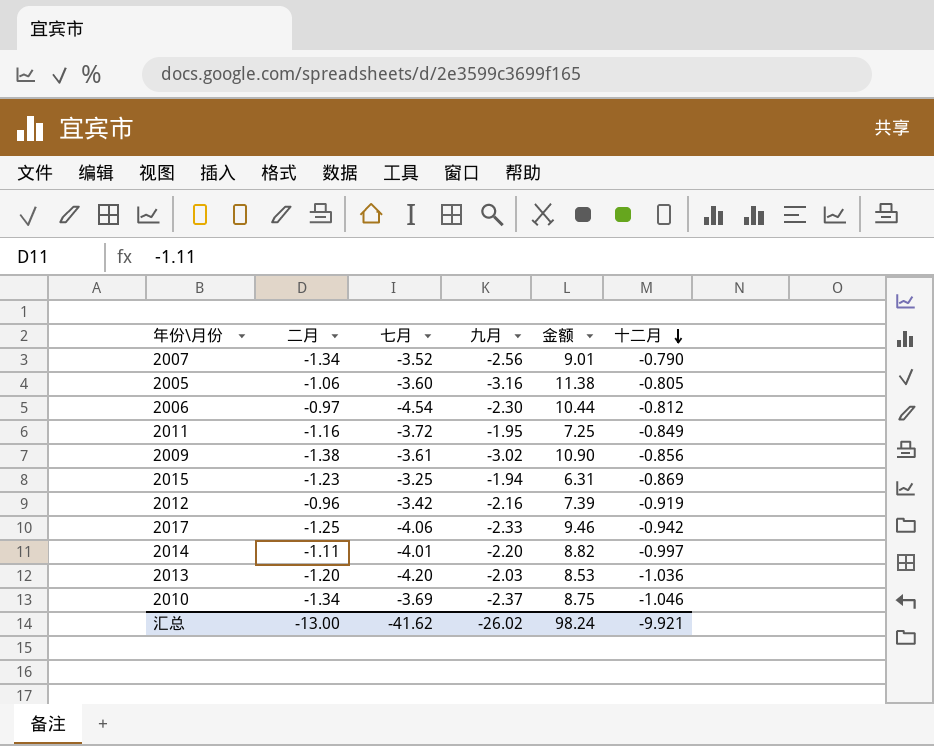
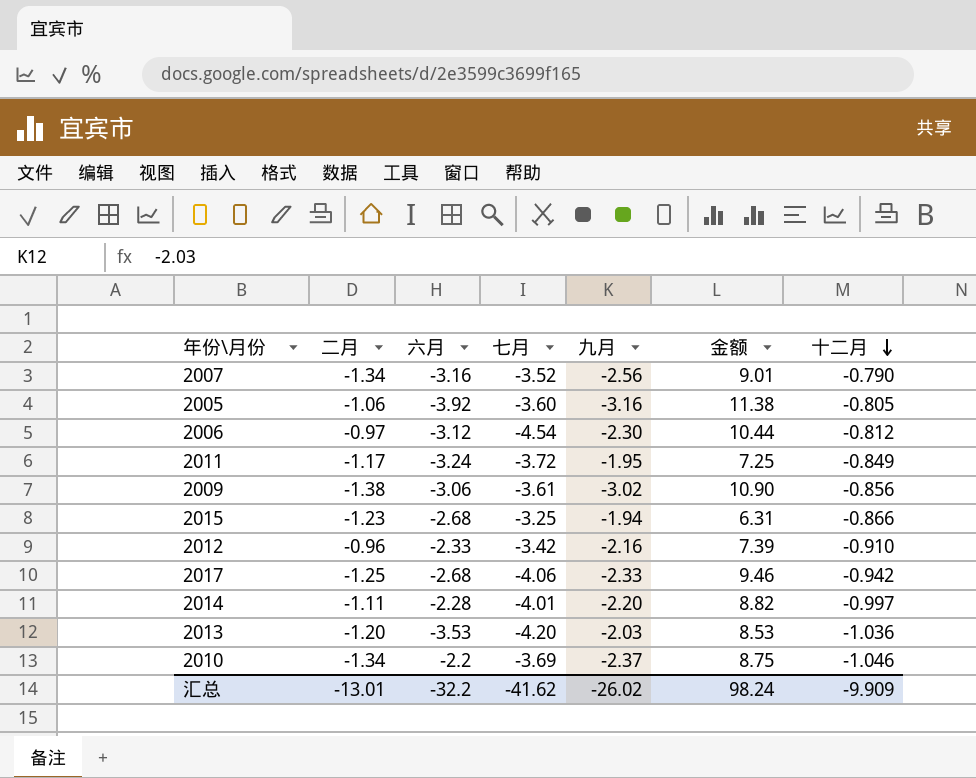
column 六月 | position: none -> 3
2011 | 二月: -1.16 -> -1.17
2015 | 十二月: -0.869 -> -0.866
2012 | 十二月: -0.919 -> -0.910
汇总 | 二月: -13.00 -> -13.01
汇总 | 十二月: -9.921 -> -9.909

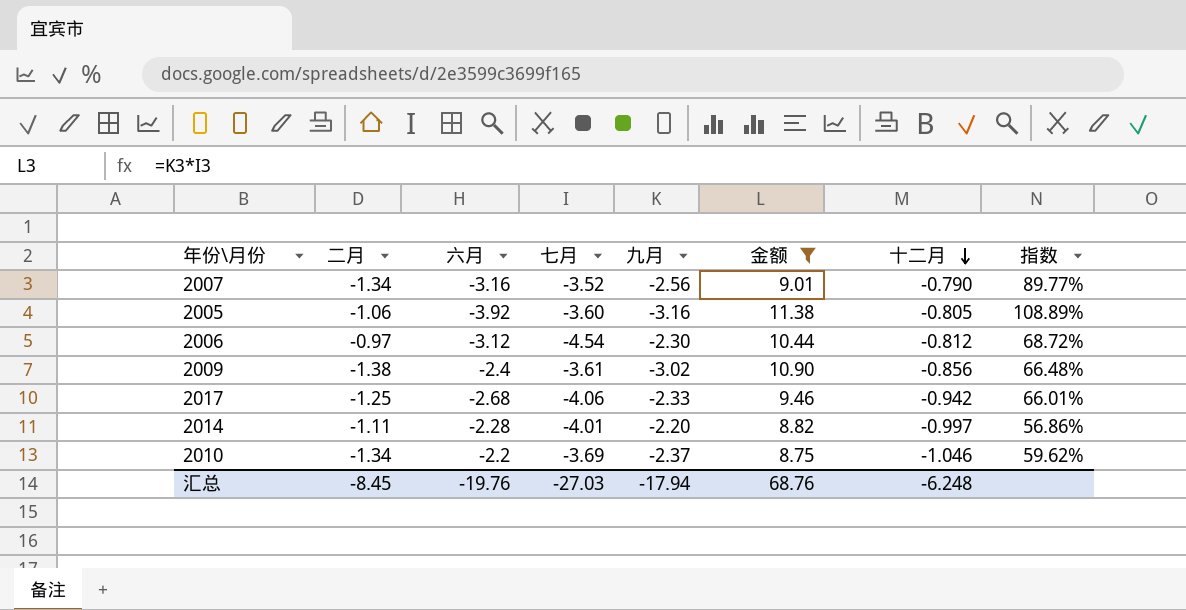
filter: none -> 金额 >= 8.75
column 指数 | formula: none -> [六月] / [七月]
2009 | 六月: -3.06 -> -2.4
汇总 | 二月: -13.01 -> -8.45
汇总 | 六月: -32.2 -> -19.76
汇总 | 七月: -41.62 -> -27.03
汇总 | 九月: -26.02 -> -17.94
汇总 | 金额: 98.24 -> 68.76
汇总 | 十二月: -9.909 -> -6.248

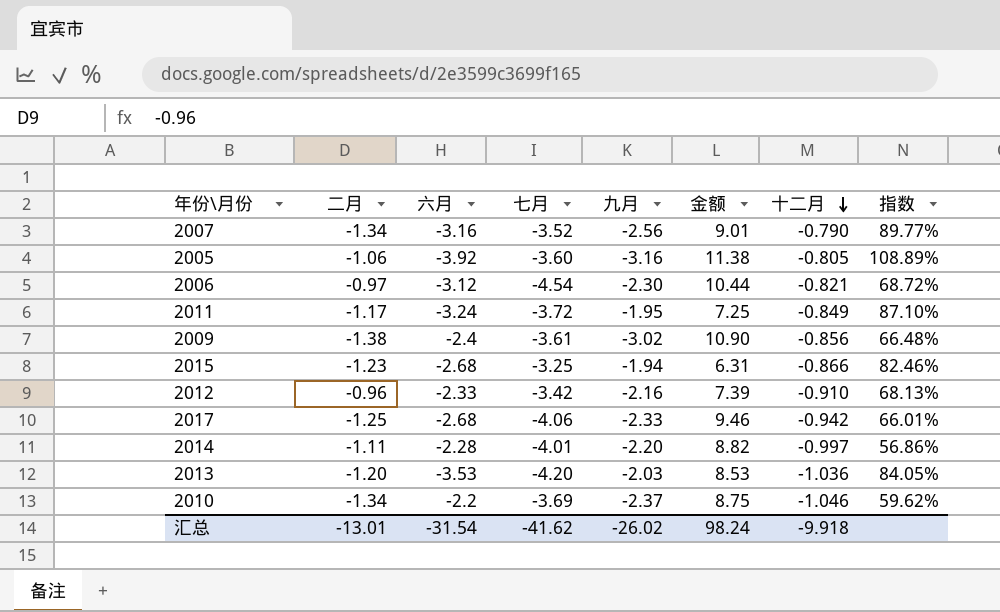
filter: 金额 >= 8.75 -> none
2006 | 十二月: -0.812 -> -0.821
汇总 | 二月: -8.45 -> -13.01
汇总 | 六月: -19.76 -> -31.54
汇总 | 七月: -27.03 -> -41.62
汇总 | 九月: -17.94 -> -26.02
汇总 | 金额: 68.76 -> 98.24
汇总 | 十二月: -6.248 -> -9.918

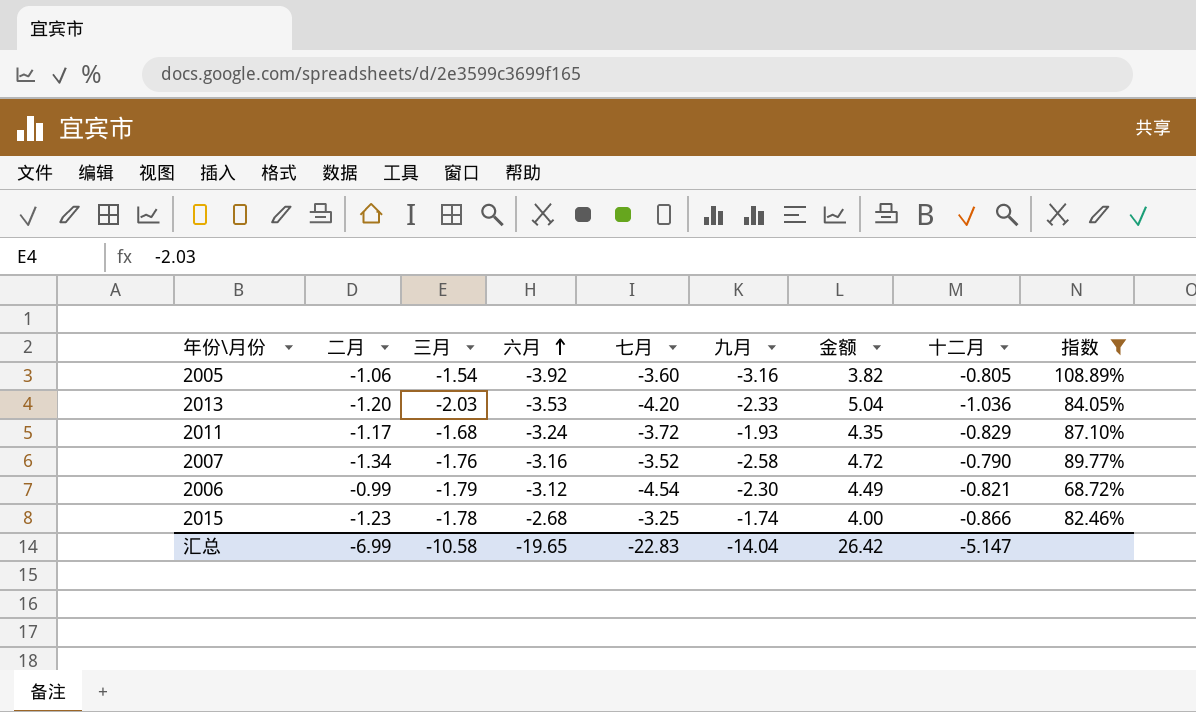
filter: none -> 指数 >= 68.72%
row order: 十二月 descending -> 六月 ascending
column 三月 | position: none -> 3
column 金额 | formula: [七月] * [九月] -> [二月] * [七月]
2013 | 九月: -2.03 -> -2.33
2011 | 九月: -1.95 -> -1.93
2011 | 十二月: -0.849 -> -0.829
2007 | 九月: -2.56 -> -2.58
2006 | 二月: -0.97 -> -0.99
2015 | 九月: -1.94 -> -1.74
汇总 | 二月: -13.01 -> -6.99
汇总 | 六月: -31.54 -> -19.65
汇总 | 七月: -41.62 -> -22.83
汇总 | 九月: -26.02 -> -14.04
汇总 | 金额: 98.24 -> 26.42
汇总 | 十二月: -9.918 -> -5.147

